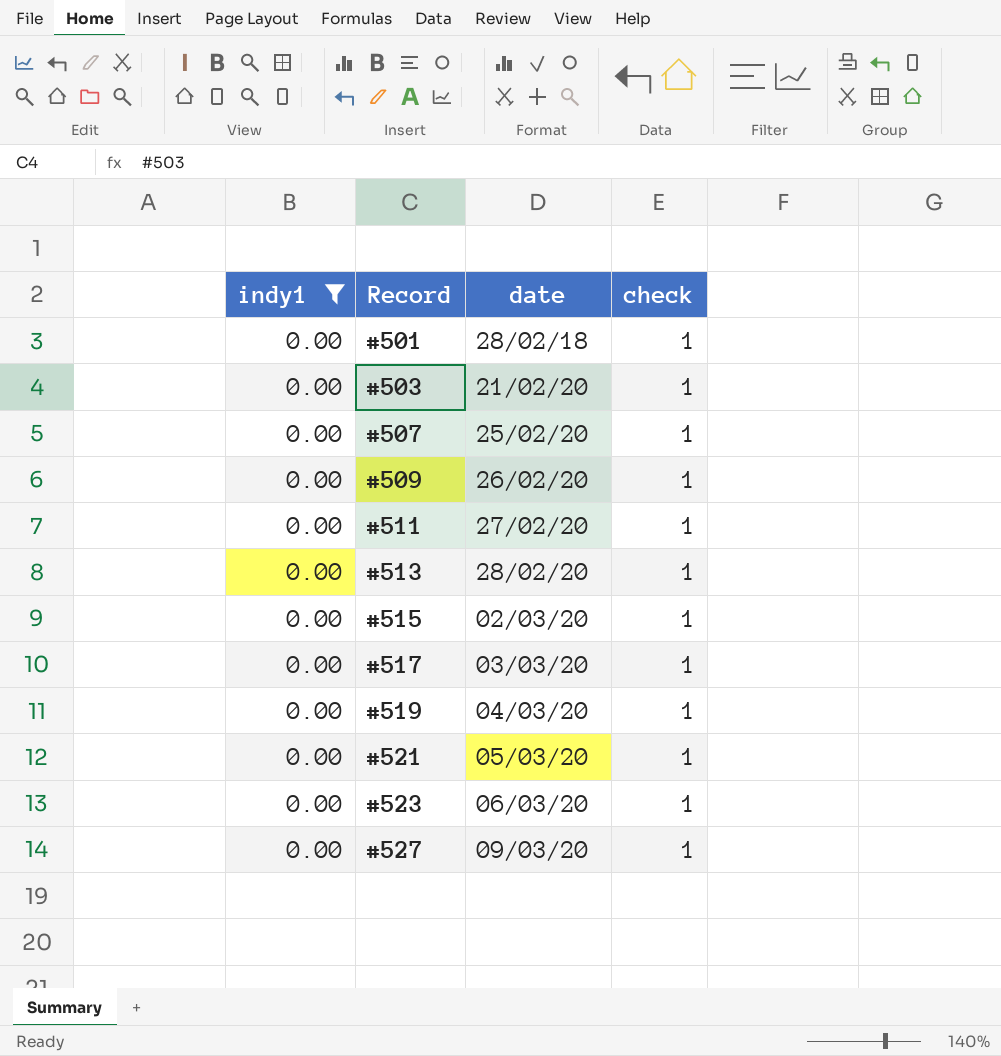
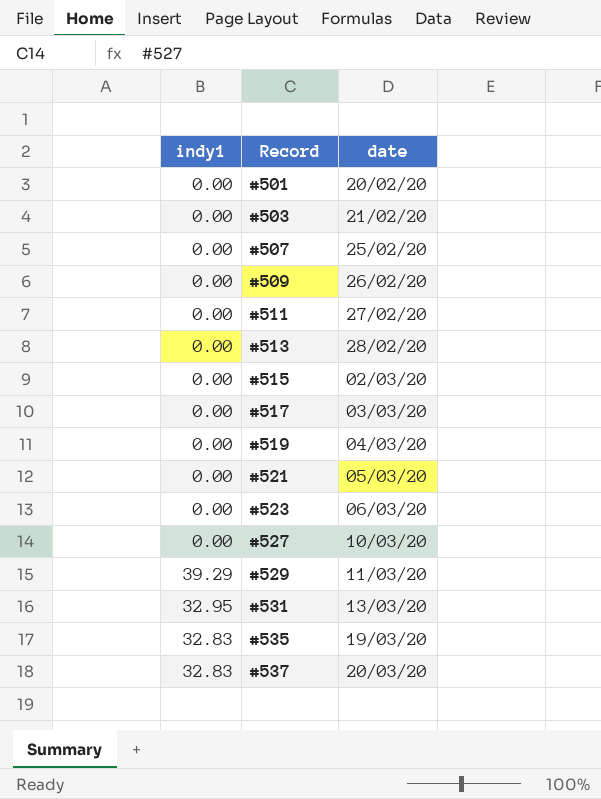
filter: indy1 = 0.00 -> none
column check | position: 4 -> none
#501 | date: 28/02/18 -> 20/02/20
#527 | date: 09/03/20 -> 10/03/20

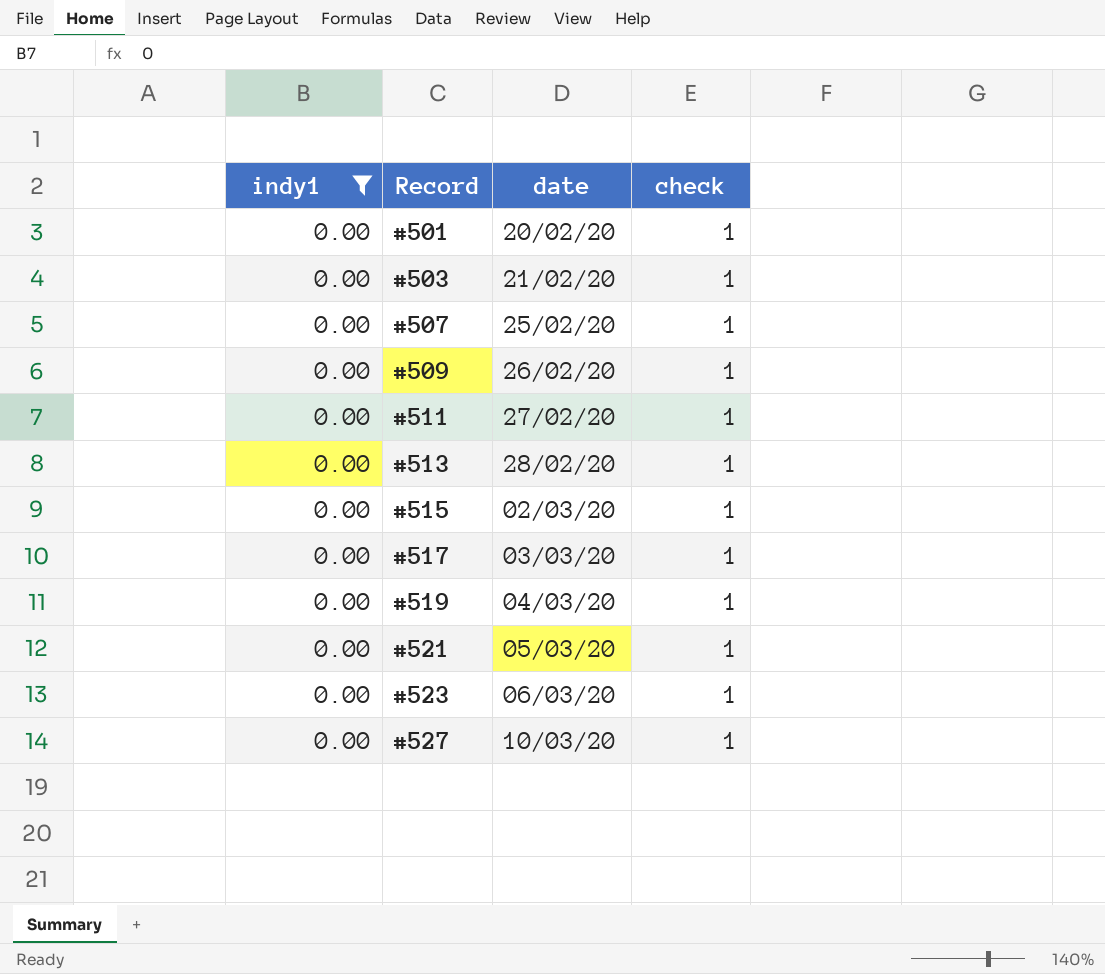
filter: none -> indy1 = 0.00
column check | position: none -> 4

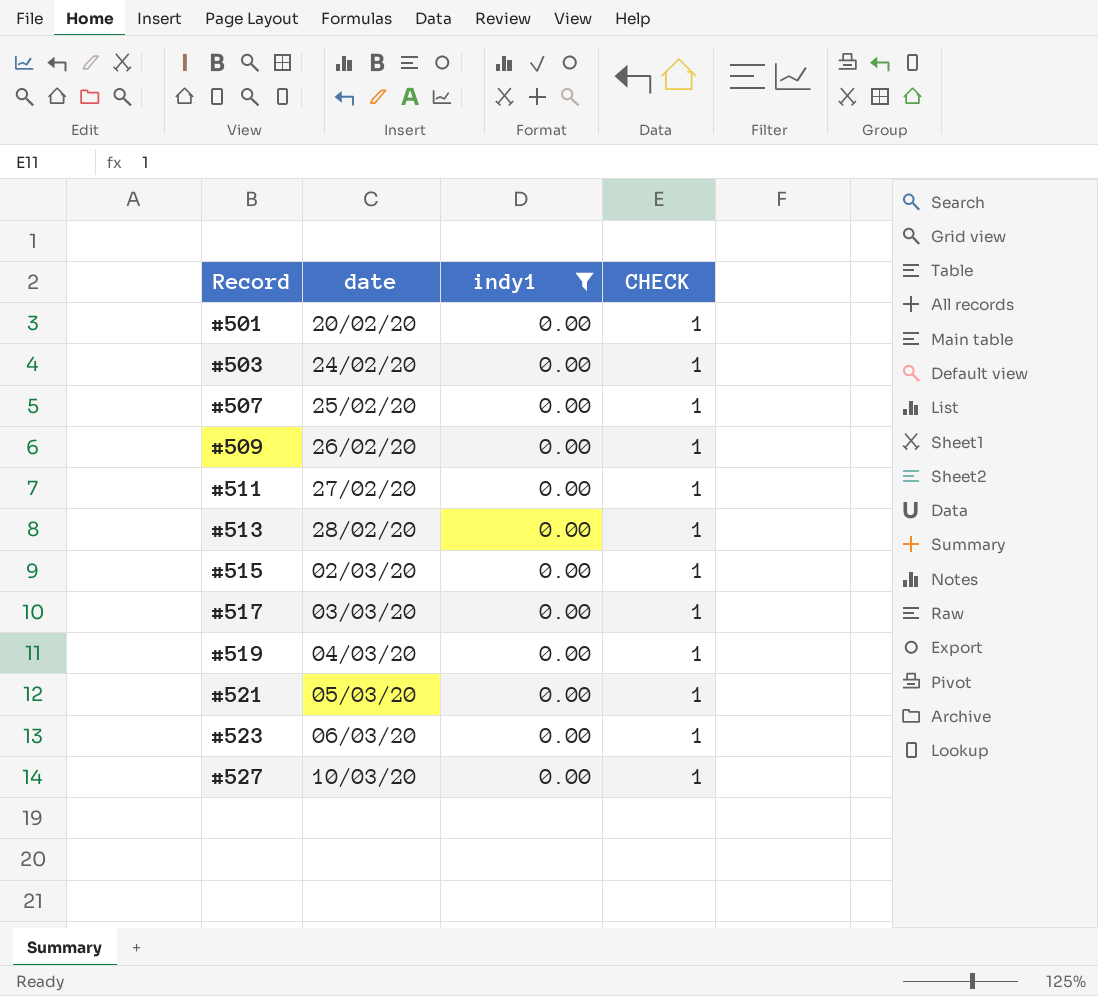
column indy1 | position: 1 -> 3
column name: check -> CHECK
#503 | date: 21/02/20 -> 24/02/20

